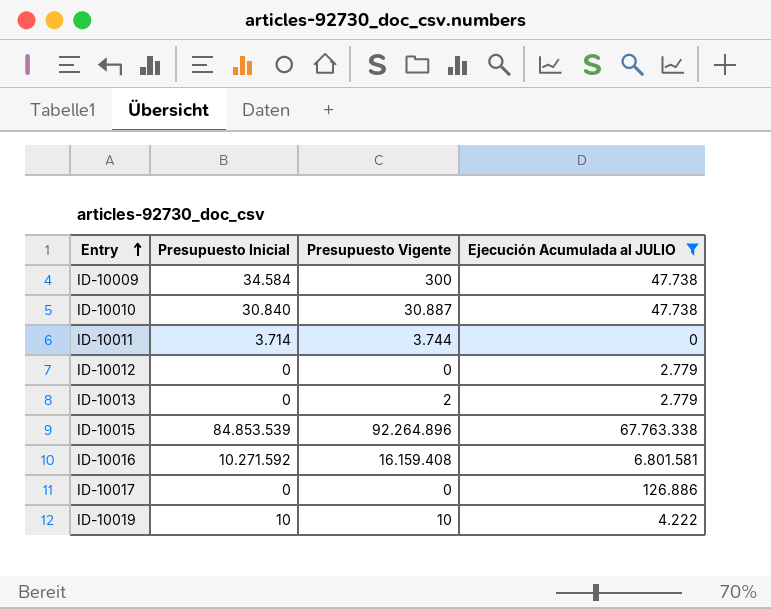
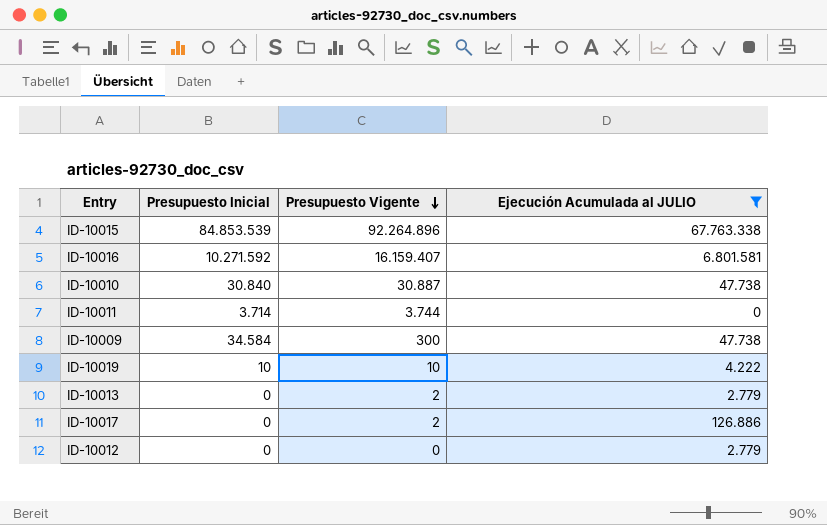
row order: Entry ascending -> Presupuesto Vigente descending
ID-10016 | Presupuesto Vigente: 16.159.408 -> 16.159.407
ID-10017 | Presupuesto Vigente: 0 -> 2

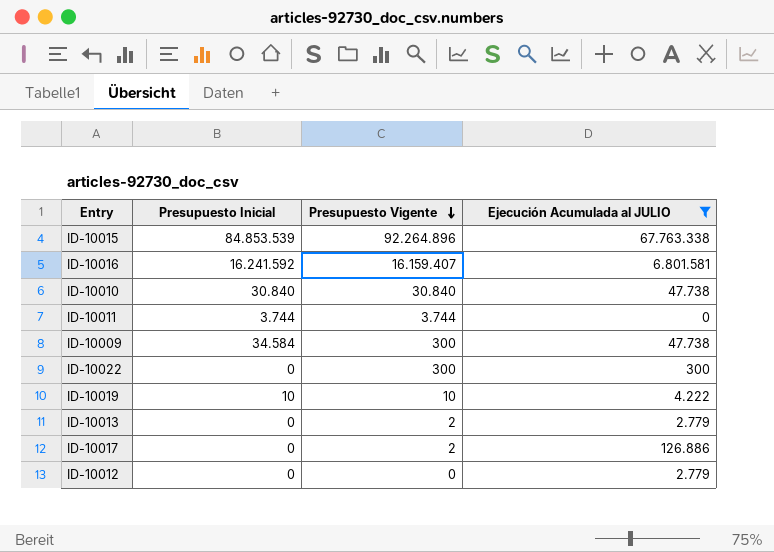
ID-10016 | Presupuesto Inicial: 10.271.592 -> 16.241.592
ID-10010 | Presupuesto Vigente: 30.887 -> 30.840
ID-10011 | Presupuesto Inicial: 3.714 -> 3.744
row ID-10022: none -> 0 | 300 | 300

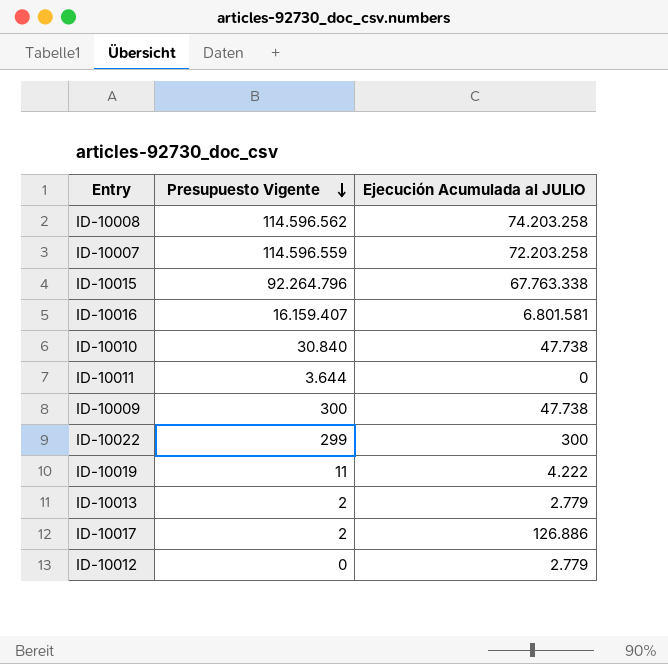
filter: Ejecución Acumulada al JULIO <= 67.763.338 -> none
column Presupuesto Inicial | position: 2 -> none
ID-10015 | Presupuesto Vigente: 92.264.896 -> 92.264.796
ID-10011 | Presupuesto Vigente: 3.744 -> 3.644
ID-10022 | Presupuesto Vigente: 300 -> 299
ID-10019 | Presupuesto Vigente: 10 -> 11

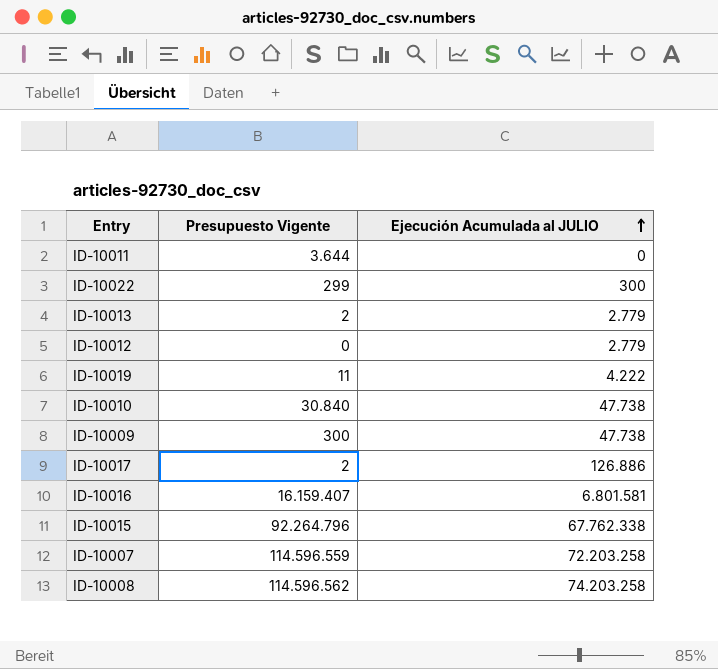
row order: Presupuesto Vigente descending -> Ejecución Acumulada al JULIO ascending
ID-10015 | Ejecución Acumulada al JULIO: 67.763.338 -> 67.762.338

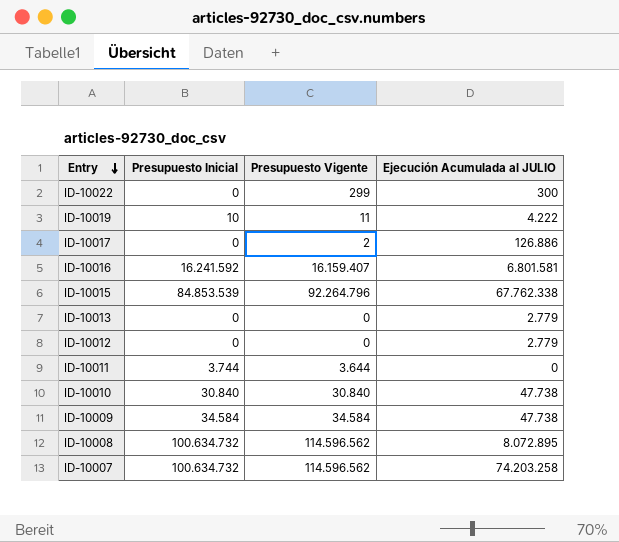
row order: Ejecución Acumulada al JULIO ascending -> Entry descending
column Presupuesto Inicial | position: none -> 2
ID-10013 | Presupuesto Vigente: 2 -> 0
ID-10009 | Presupuesto Vigente: 300 -> 34.584
ID-10008 | Ejecución Acumulada al JULIO: 74.203.258 -> 8.072.895
ID-10007 | Presupuesto Vigente: 114.596.559 -> 114.596.562
ID-10007 | Ejecución Acumulada al JULIO: 72.203.258 -> 74.203.258

